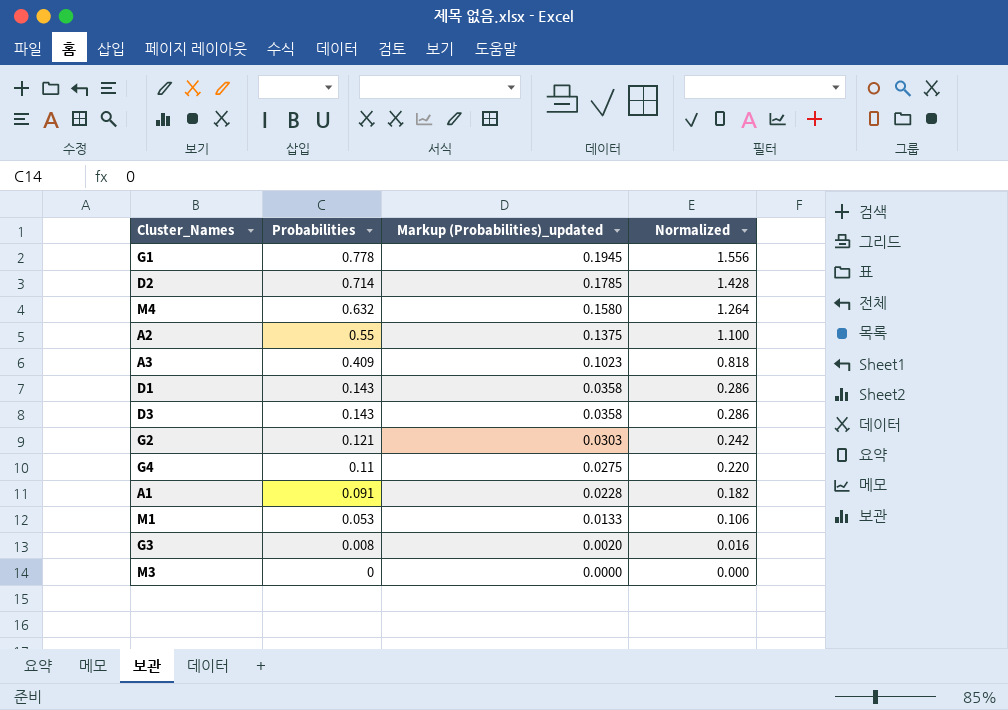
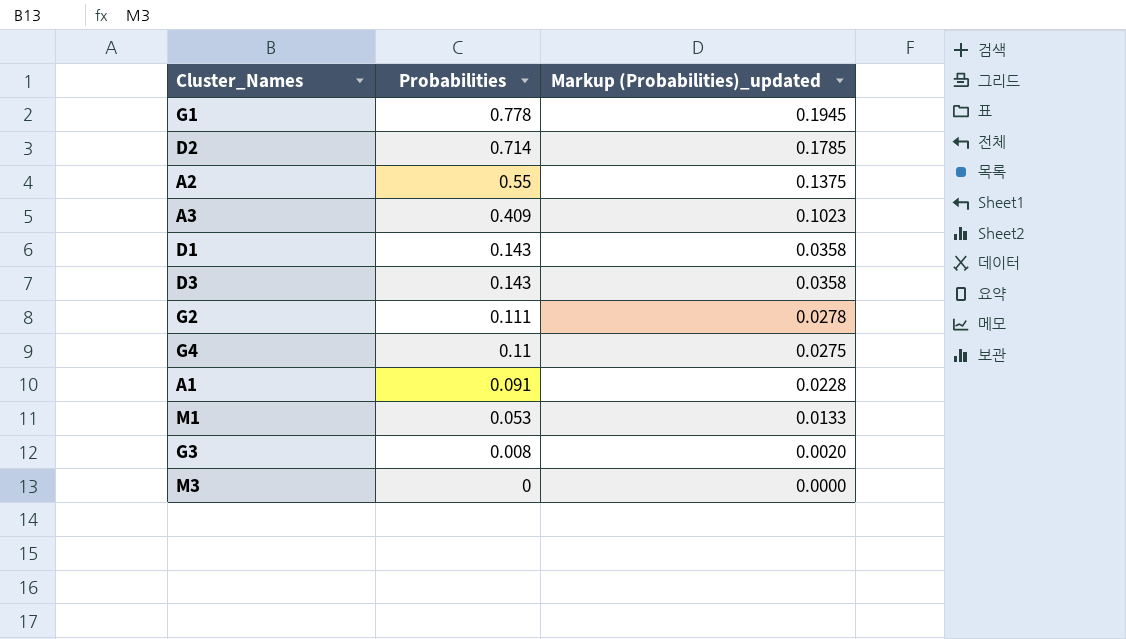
column Normalized | formula: [Probabilities] * 2 -> none
row M4: 0.632 | 0.1580 | 1.264 -> none
G2 | Probabilities: 0.121 -> 0.111
G2 | Markup (Probabilities)_updated: 0.0303 -> 0.0278

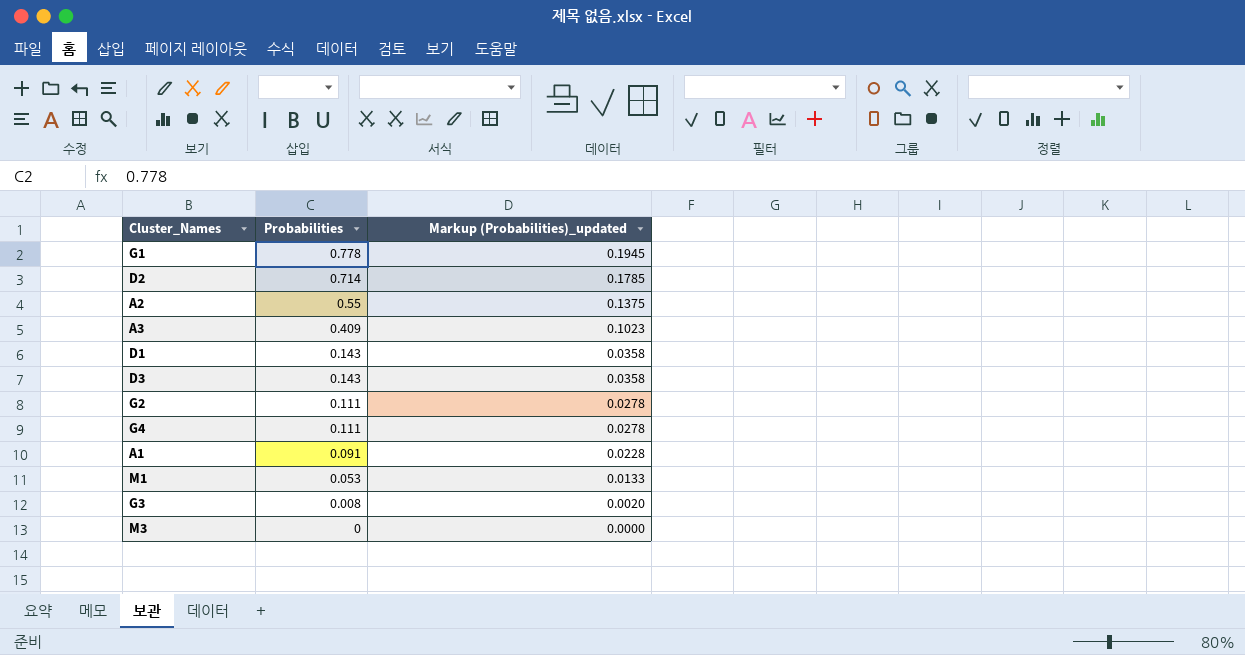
G4 | Probabilities: 0.11 -> 0.111
G4 | Markup (Probabilities)_updated: 0.0275 -> 0.0278

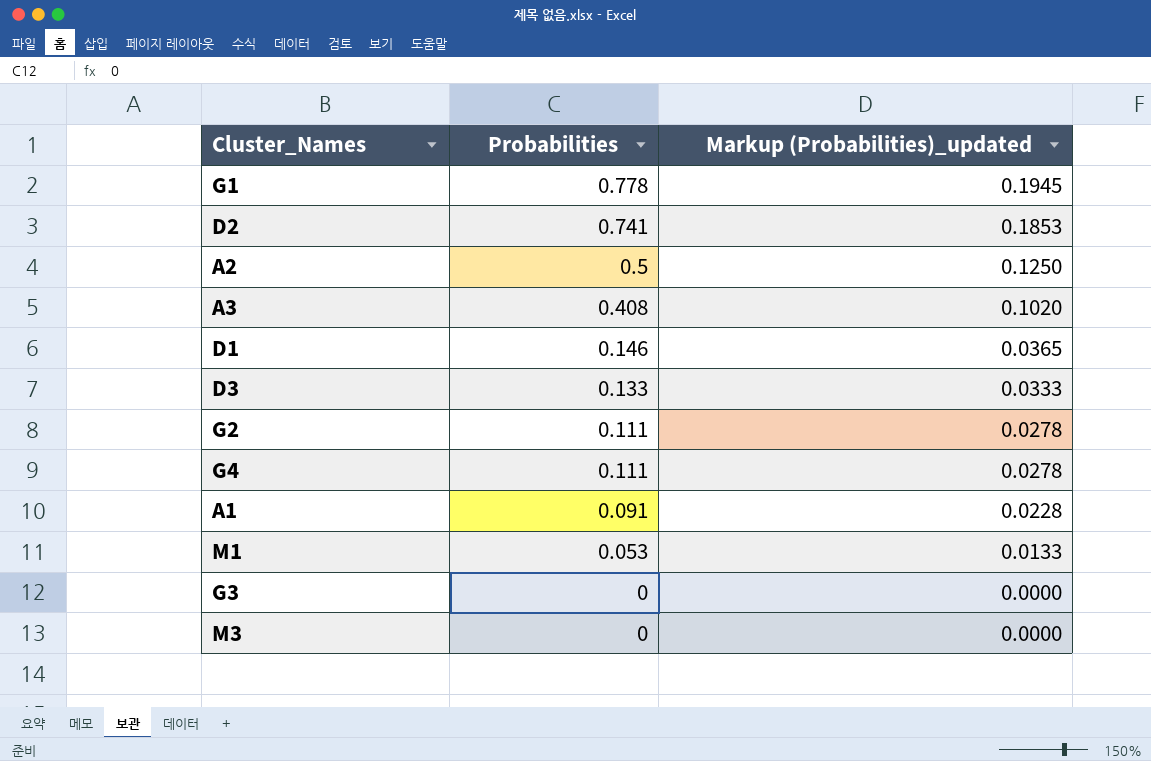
D2 | Probabilities: 0.714 -> 0.741
D2 | Markup (Probabilities)_updated: 0.1785 -> 0.1853
A2 | Probabilities: 0.55 -> 0.5
A2 | Markup (Probabilities)_updated: 0.1375 -> 0.1250
A3 | Probabilities: 0.409 -> 0.408
A3 | Markup (Probabilities)_updated: 0.1023 -> 0.1020
D1 | Probabilities: 0.143 -> 0.146
D1 | Markup (Probabilities)_updated: 0.0358 -> 0.0365
D3 | Probabilities: 0.143 -> 0.133
D3 | Markup (Probabilities)_updated: 0.0358 -> 0.0333
G3 | Probabilities: 0.008 -> 0
G3 | Markup (Probabilities)_updated: 0.0020 -> 0.0000

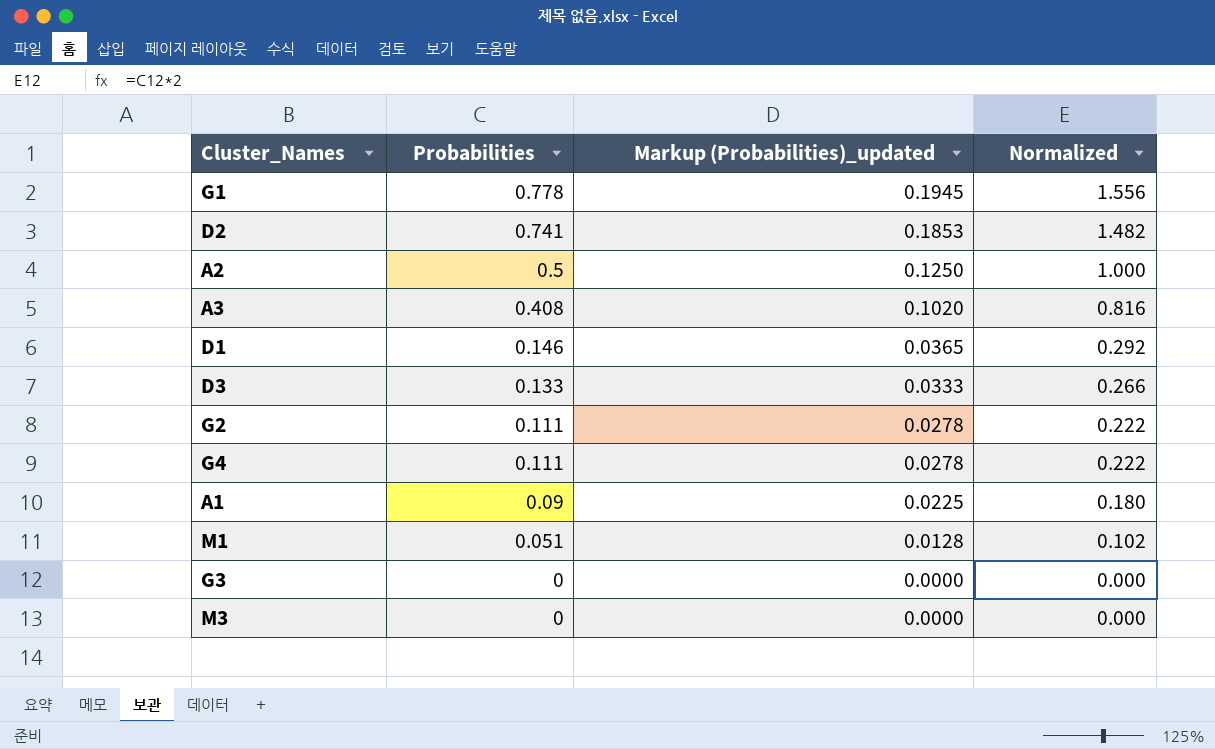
column Normalized | formula: none -> [Probabilities] * 2
A1 | Probabilities: 0.091 -> 0.09
A1 | Markup (Probabilities)_updated: 0.0228 -> 0.0225
M1 | Probabilities: 0.053 -> 0.051
M1 | Markup (Probabilities)_updated: 0.0133 -> 0.0128

